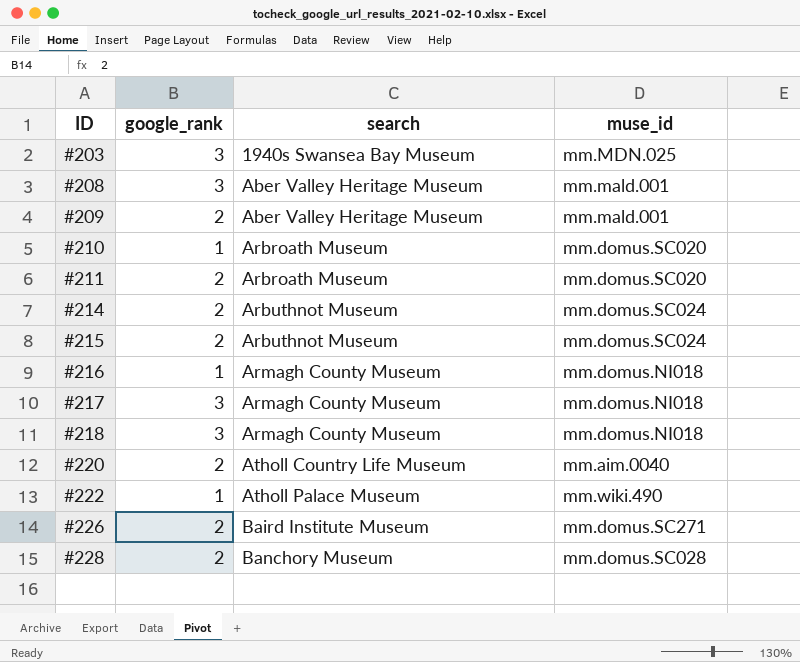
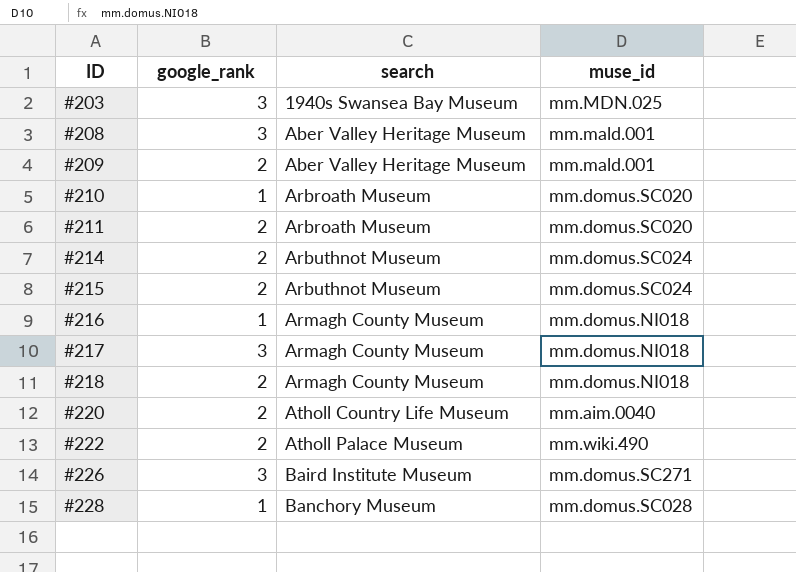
#218 | google_rank: 3 -> 2
#222 | google_rank: 1 -> 2
#226 | google_rank: 2 -> 3
#228 | google_rank: 2 -> 1

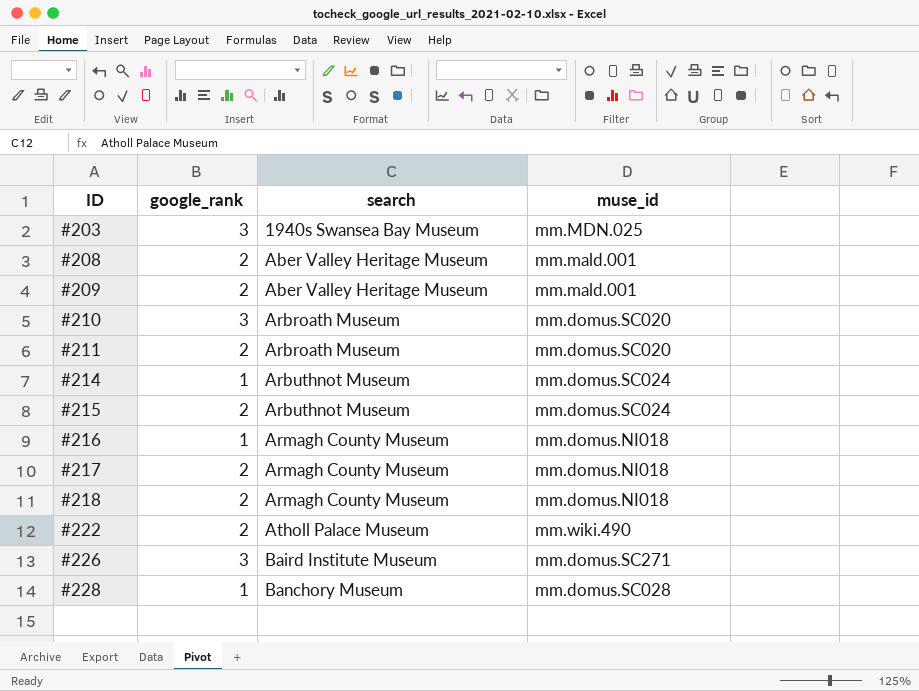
row #220: 2 | Atholl Country Life Museum | mm.aim.0040 -> none
#208 | google_rank: 3 -> 2
#210 | google_rank: 1 -> 3
#214 | google_rank: 2 -> 1
#217 | google_rank: 3 -> 2

